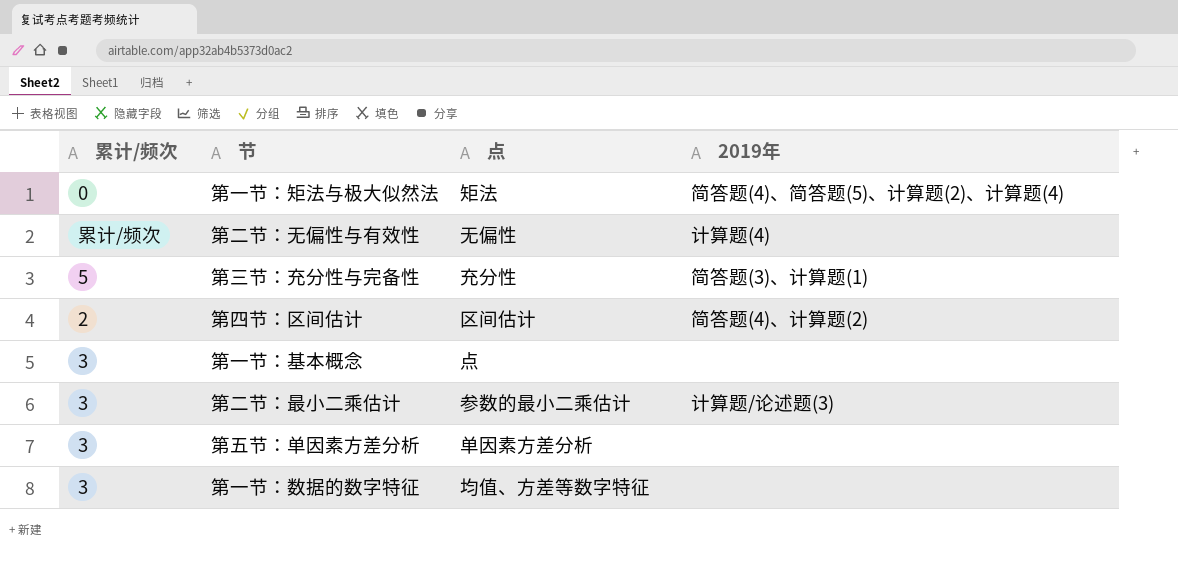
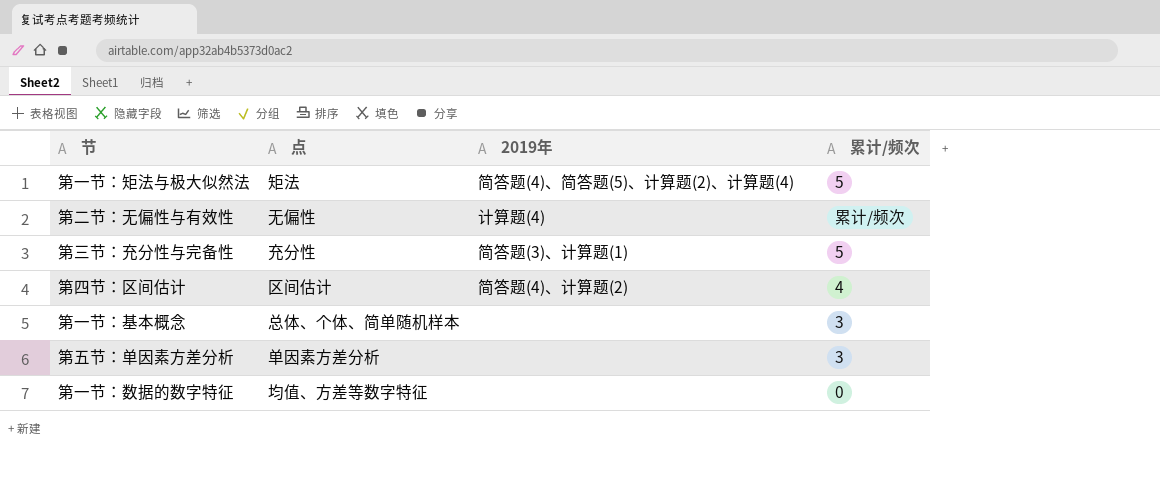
column 累计/频次 | position: 1 -> 4
row 第二节：最小二乘估计: 3 | 参数的最小二乘估计 | 计算题/论述题(3) -> none
第一节：矩法与极大似然法 | 累计/频次: 0 -> 5
第四节：区间估计 | 累计/频次: 2 -> 4
第一节：基本概念 | 点: 点 -> 总体、个体、简单随机样本
第一节：数据的数字特征 | 累计/频次: 3 -> 0

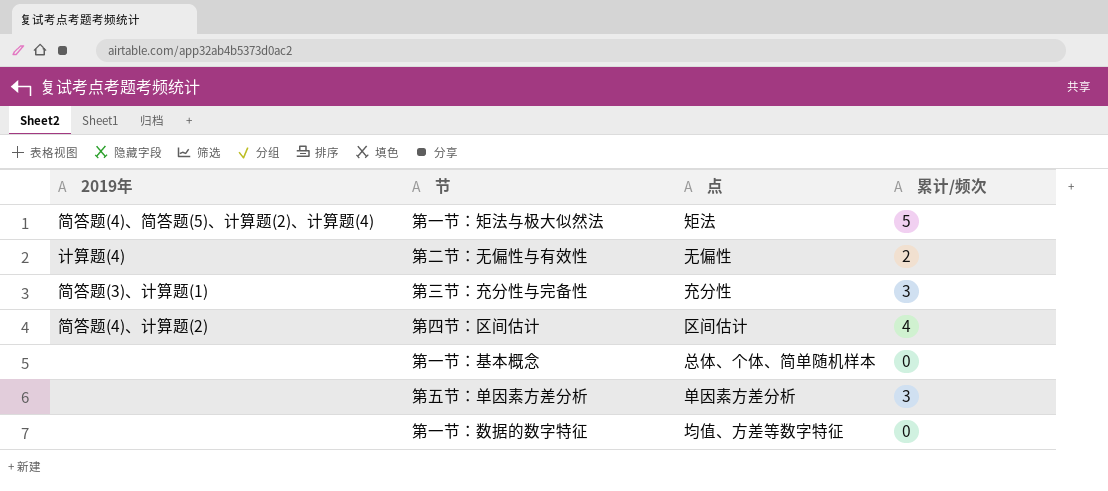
column 2019年 | position: 3 -> 1
第二节：无偏性与有效性 | 累计/频次: 累计/频次 -> 2
第三节：充分性与完备性 | 累计/频次: 5 -> 3
第一节：基本概念 | 累计/频次: 3 -> 0

